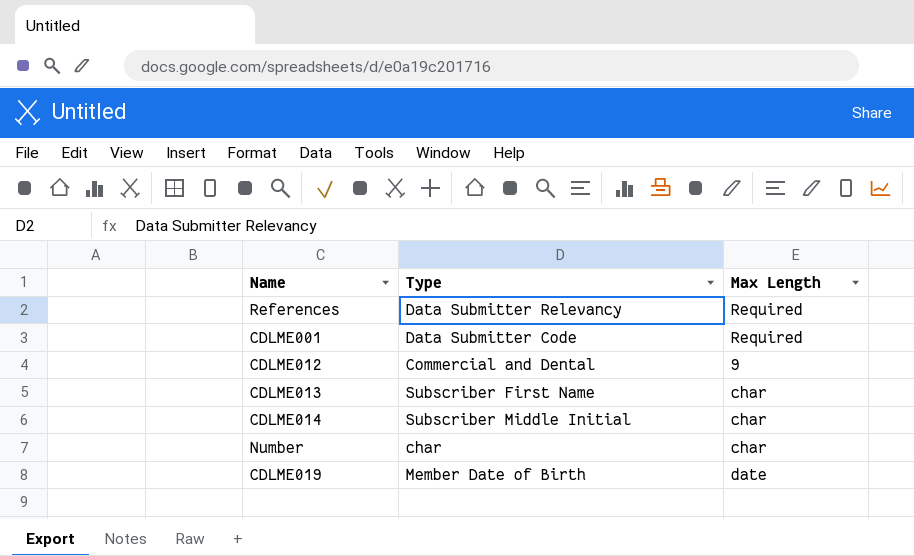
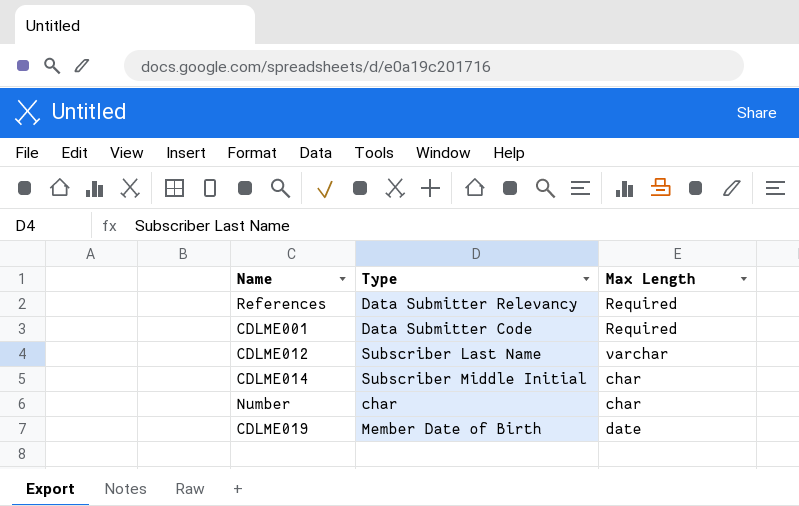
row CDLME013: Subscriber First Name | char -> none
CDLME012 | Type: Commercial and Dental -> Subscriber Last Name
CDLME012 | Max Length: 9 -> varchar

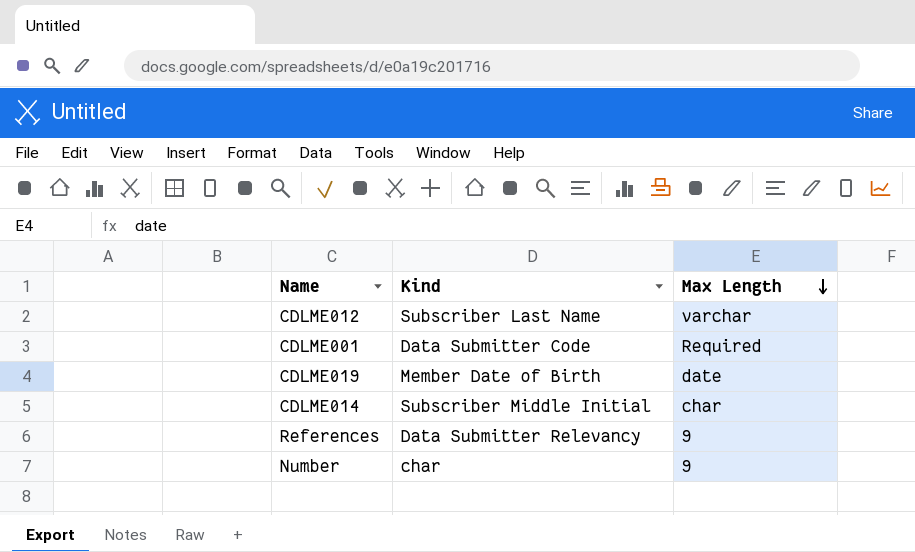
row order: none -> Max Length descending
column name: Type -> Kind
References | Max Length: Required -> 9
Number | Max Length: char -> 9

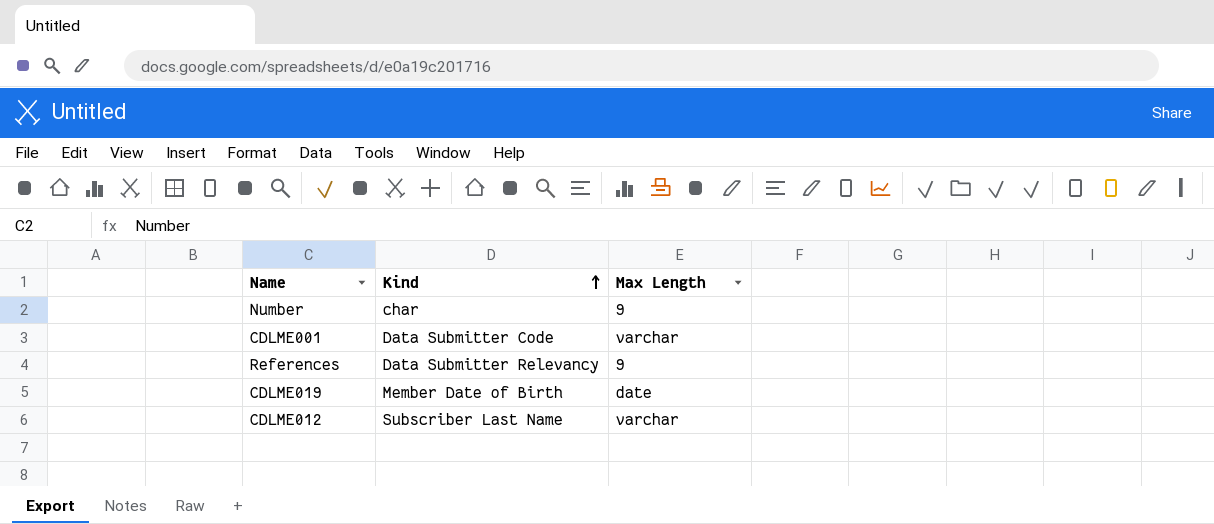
row order: Max Length descending -> Kind ascending
row CDLME014: Subscriber Middle Initial | char -> none
CDLME001 | Max Length: Required -> varchar

